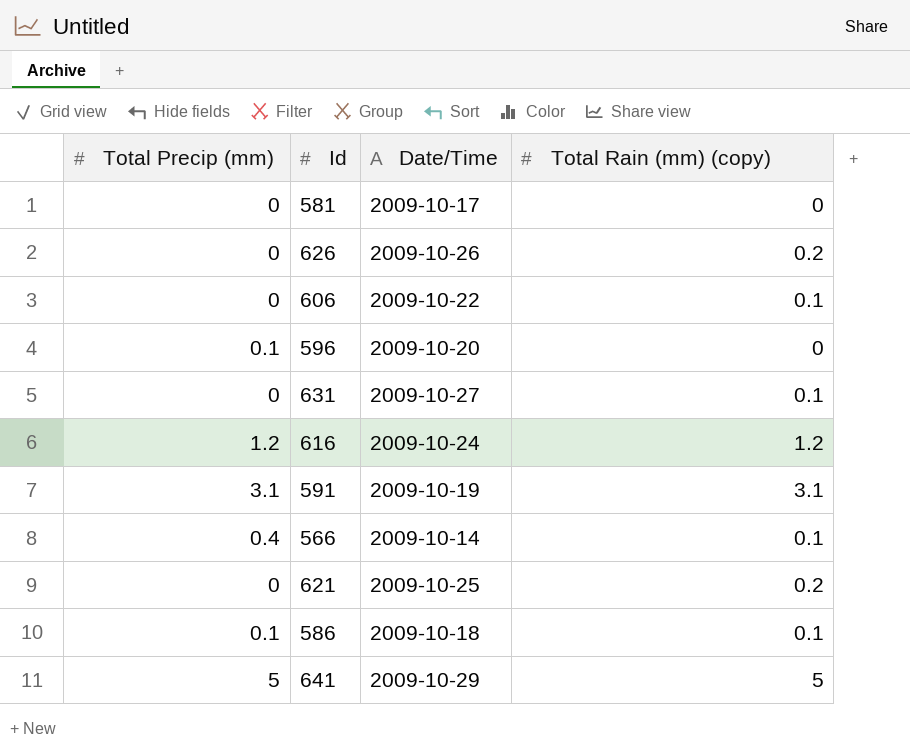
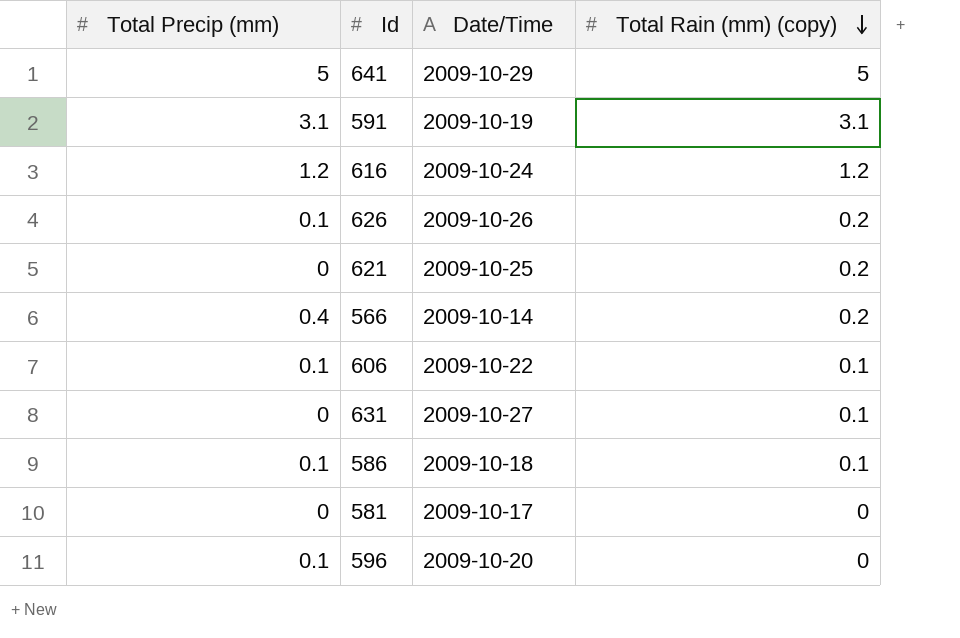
row order: none -> Total Rain (mm) (copy) descending
626 | Total Precip (mm): 0 -> 0.1
566 | Total Rain (mm) (copy): 0.1 -> 0.2
606 | Total Precip (mm): 0 -> 0.1

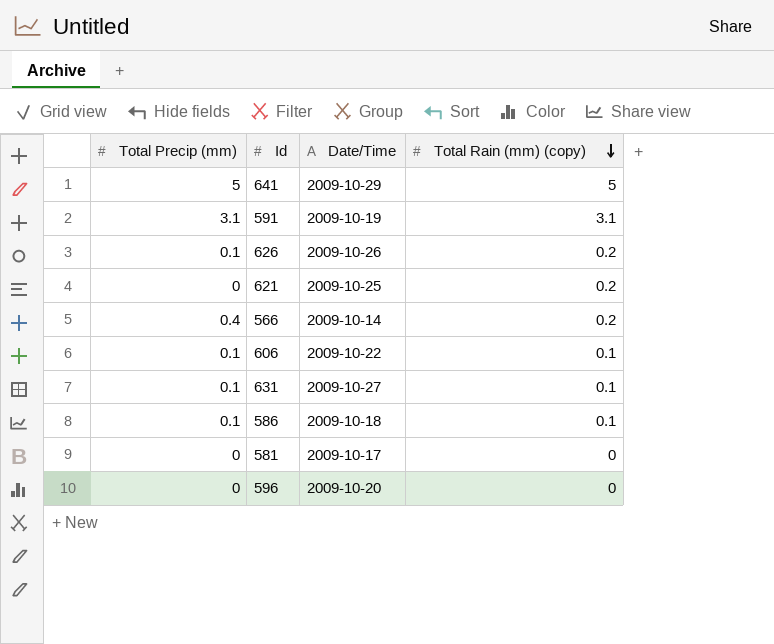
row 616: 1.2 | 2009-10-24 | 1.2 -> none
631 | Total Precip (mm): 0 -> 0.1
596 | Total Precip (mm): 0.1 -> 0

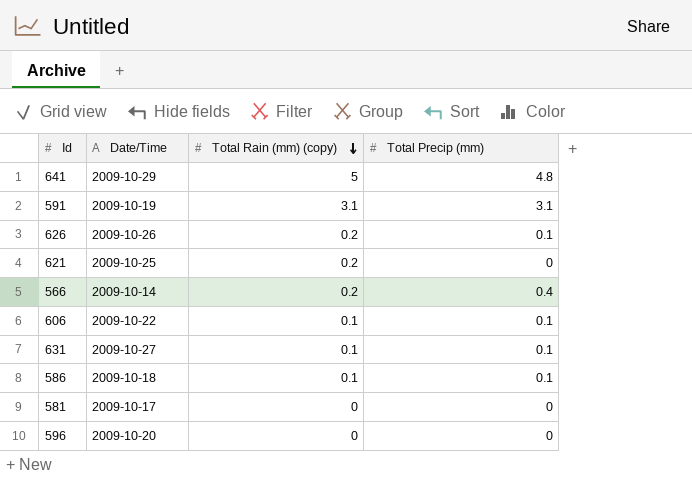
column Total Precip (mm) | position: 1 -> 4
641 | Total Precip (mm): 5 -> 4.8

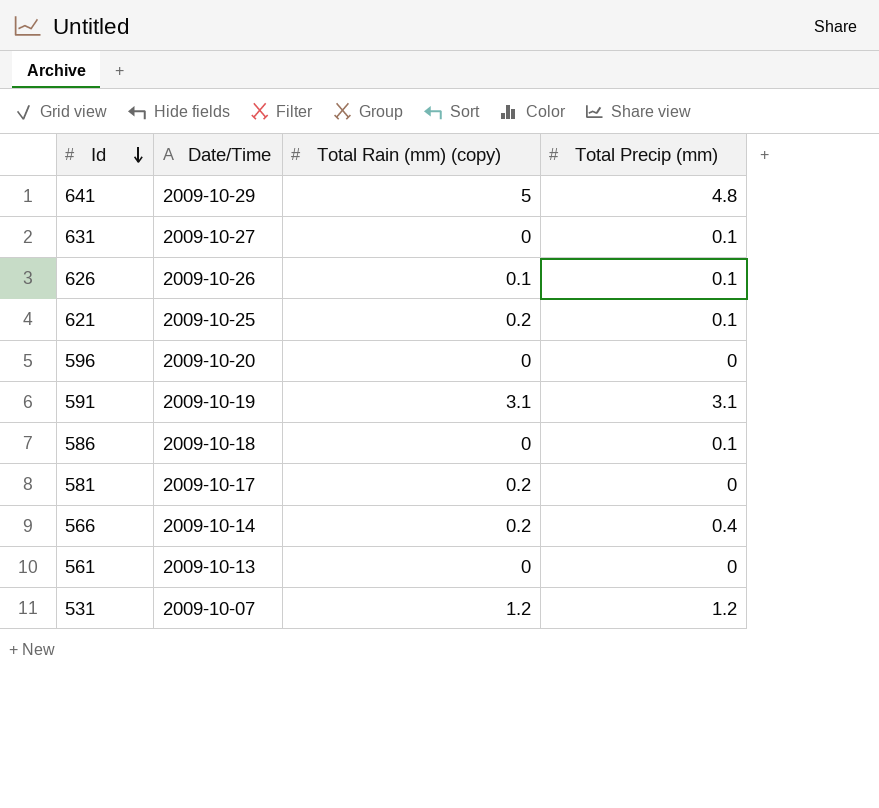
row order: Total Rain (mm) (copy) descending -> Id descending
row 606: 2009-10-22 | 0.1 | 0.1 -> none
631 | Total Rain (mm) (copy): 0.1 -> 0
626 | Total Rain (mm) (copy): 0.2 -> 0.1
621 | Total Precip (mm): 0 -> 0.1
586 | Total Rain (mm) (copy): 0.1 -> 0
581 | Total Rain (mm) (copy): 0 -> 0.2
row 561: none -> 2009-10-13 | 0 | 0
row 531: none -> 2009-10-07 | 1.2 | 1.2

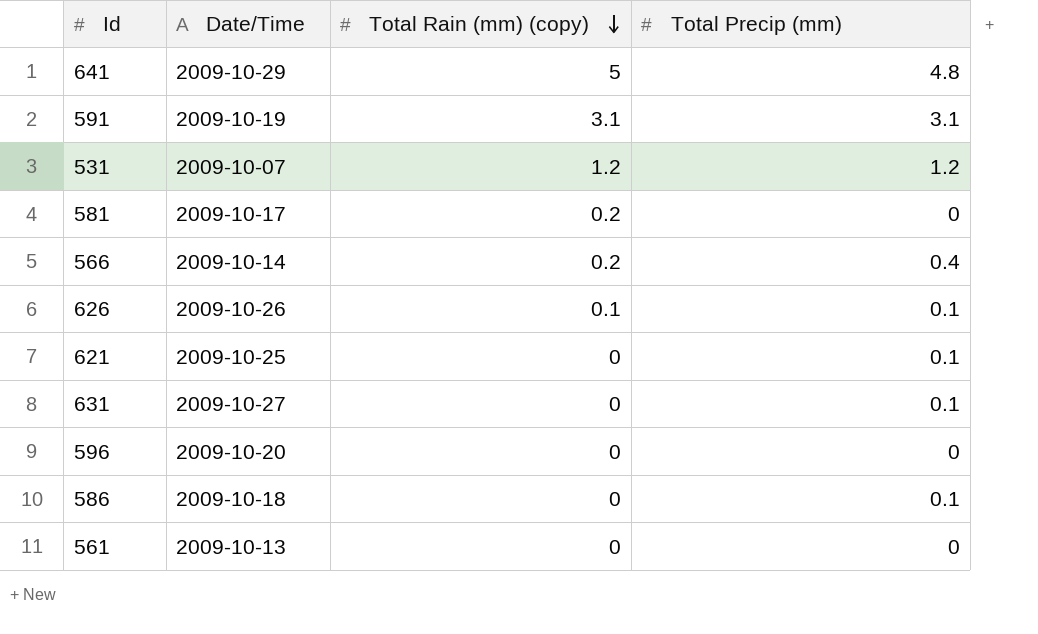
row order: Id descending -> Total Rain (mm) (copy) descending
621 | Total Rain (mm) (copy): 0.2 -> 0

